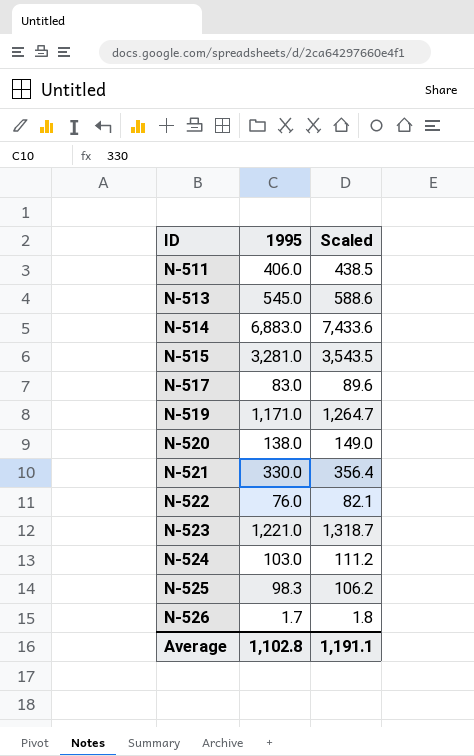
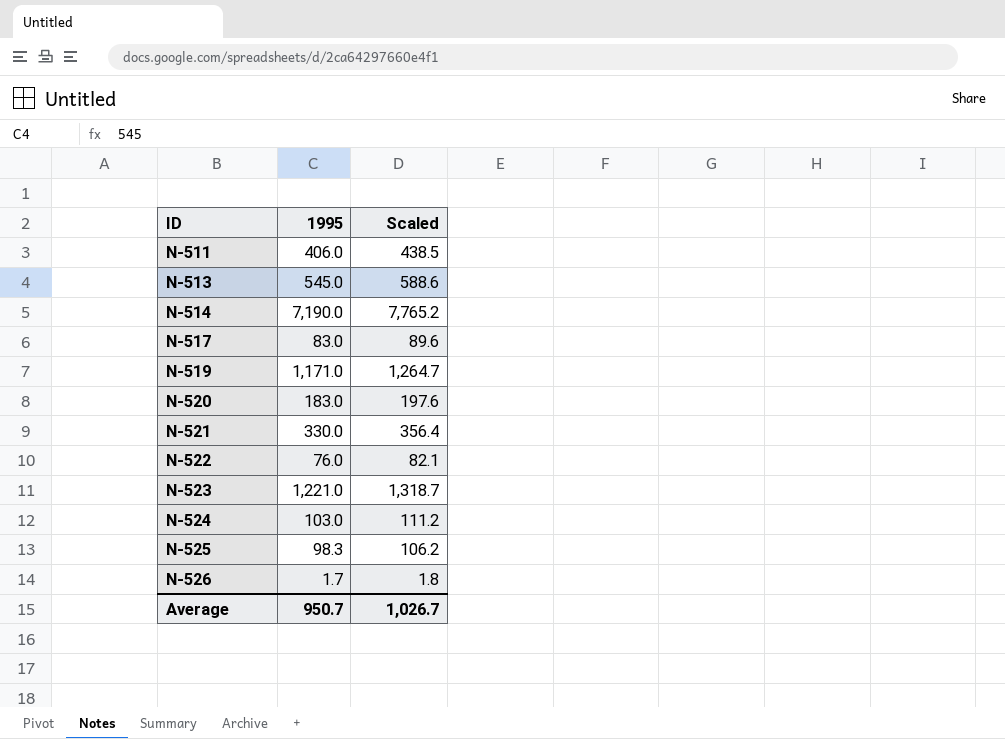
row N-515: 3,281.0 | 3,543.5 -> none
N-514 | 1995: 6,883.0 -> 7,190.0
N-514 | Scaled: 7,433.6 -> 7,765.2
N-520 | 1995: 138.0 -> 183.0
N-520 | Scaled: 149.0 -> 197.6
Average | 1995: 1,102.8 -> 950.7
Average | Scaled: 1,191.1 -> 1,026.7

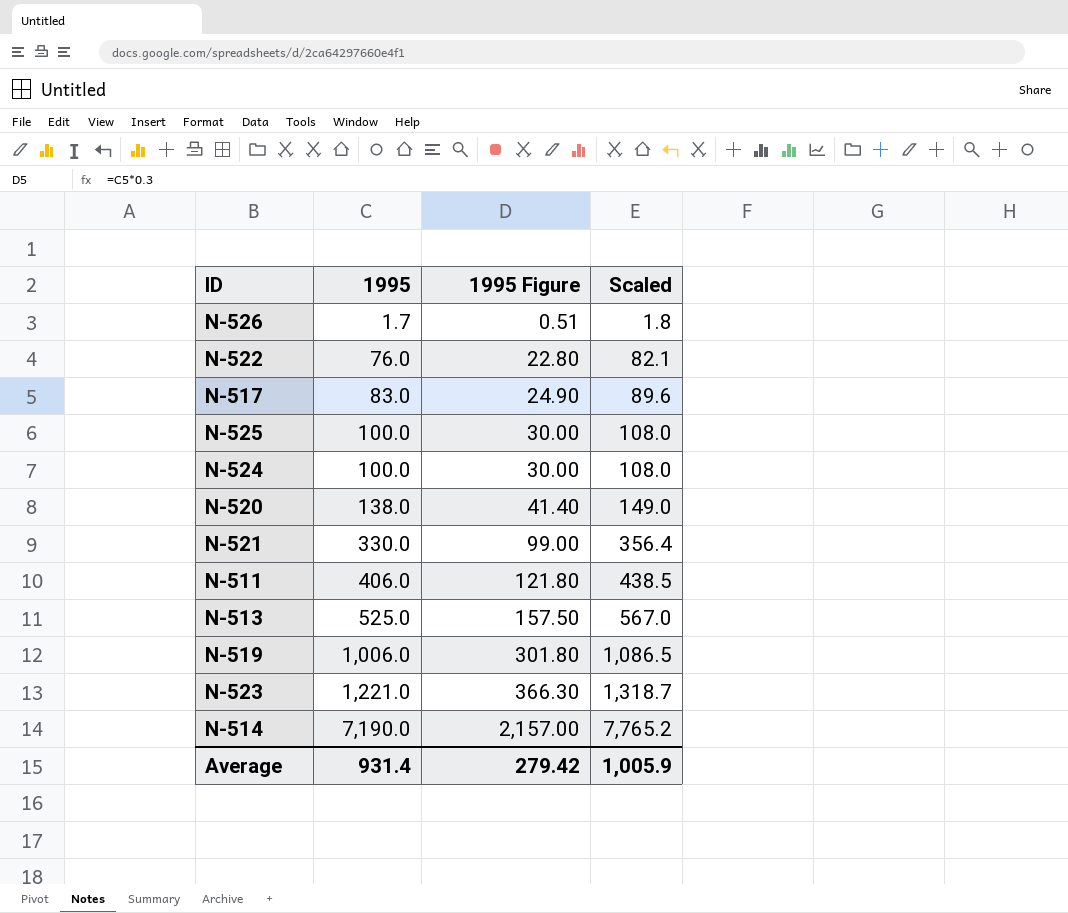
row order: ID ascending -> 1995 ascending
column 1995 Figure | formula: none -> [1995] * 0.3
N-525 | 1995: 98.3 -> 100.0
N-525 | Scaled: 106.2 -> 108.0
N-524 | 1995: 103.0 -> 100.0
N-524 | Scaled: 111.2 -> 108.0
N-520 | 1995: 183.0 -> 138.0
N-520 | Scaled: 197.6 -> 149.0
N-513 | 1995: 545.0 -> 525.0
N-513 | Scaled: 588.6 -> 567.0
N-519 | 1995: 1,171.0 -> 1,006.0
N-519 | Scaled: 1,264.7 -> 1,086.5
Average | 1995: 950.7 -> 931.4
Average | Scaled: 1,026.7 -> 1,005.9

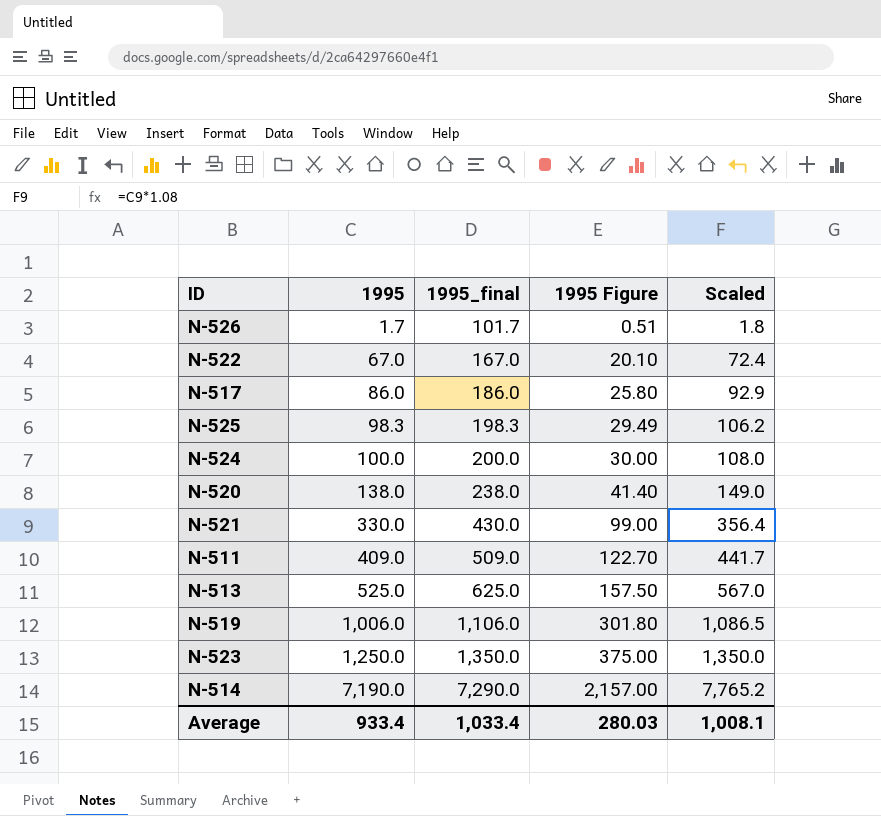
column 1995_final | formula: none -> [1995] + 100
N-522 | 1995: 76.0 -> 67.0
N-522 | 1995 Figure: 22.80 -> 20.10
N-522 | Scaled: 82.1 -> 72.4
N-517 | 1995: 83.0 -> 86.0
N-517 | 1995 Figure: 24.90 -> 25.80
N-517 | Scaled: 89.6 -> 92.9
N-525 | 1995: 100.0 -> 98.3
N-525 | 1995 Figure: 30.00 -> 29.49
N-525 | Scaled: 108.0 -> 106.2
N-511 | 1995: 406.0 -> 409.0
N-511 | 1995 Figure: 121.80 -> 122.70
N-511 | Scaled: 438.5 -> 441.7
N-523 | 1995: 1,221.0 -> 1,250.0
N-523 | 1995 Figure: 366.30 -> 375.00
N-523 | Scaled: 1,318.7 -> 1,350.0
Average | 1995: 931.4 -> 933.4
Average | 1995 Figure: 279.42 -> 280.03
Average | Scaled: 1,005.9 -> 1,008.1

